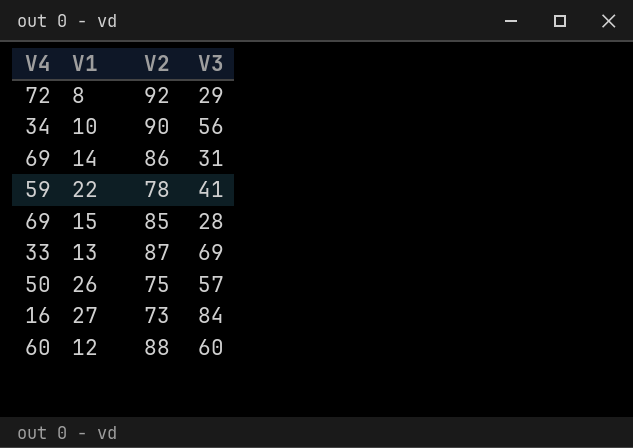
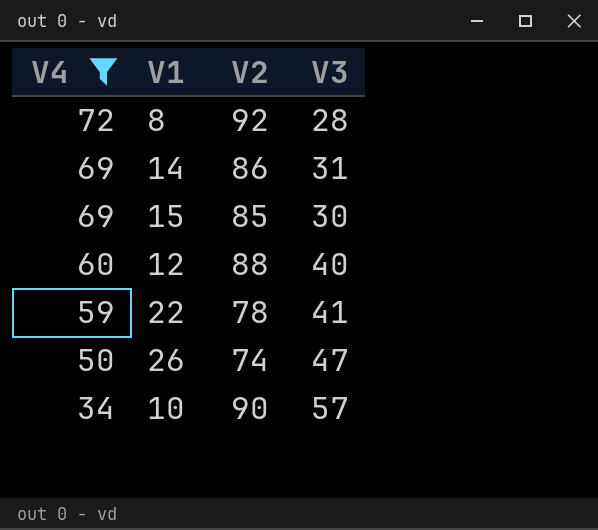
filter: none -> V4 >= 34
row order: none -> V4 descending
8 | V3: 29 -> 28
15 | V3: 28 -> 30
12 | V3: 60 -> 40
26 | V2: 75 -> 74
26 | V3: 57 -> 47
10 | V3: 56 -> 57

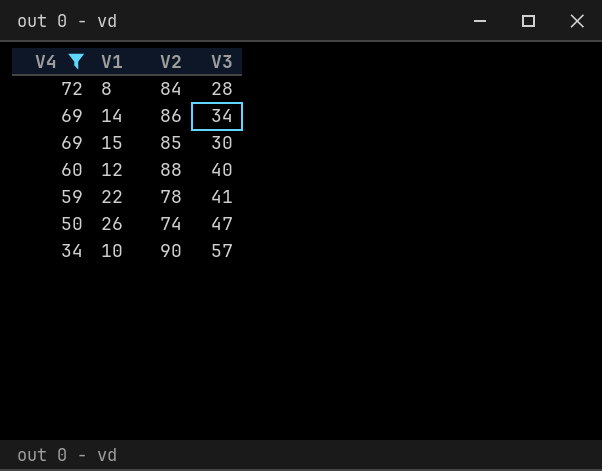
8 | V2: 92 -> 84
14 | V3: 31 -> 34

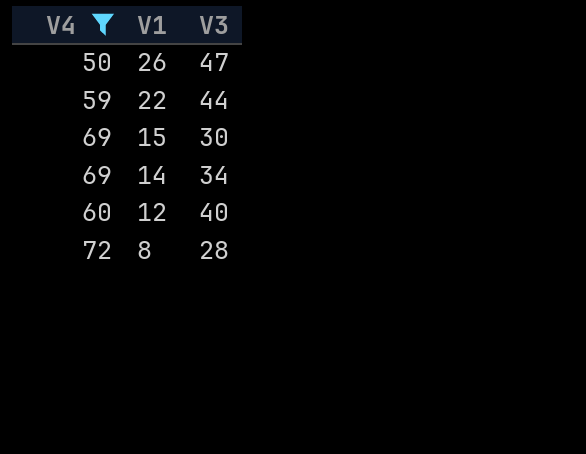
row order: V4 descending -> V1 descending
column V2 | position: 3 -> none
row 10: 34 | 90 | 57 -> none
22 | V3: 41 -> 44

